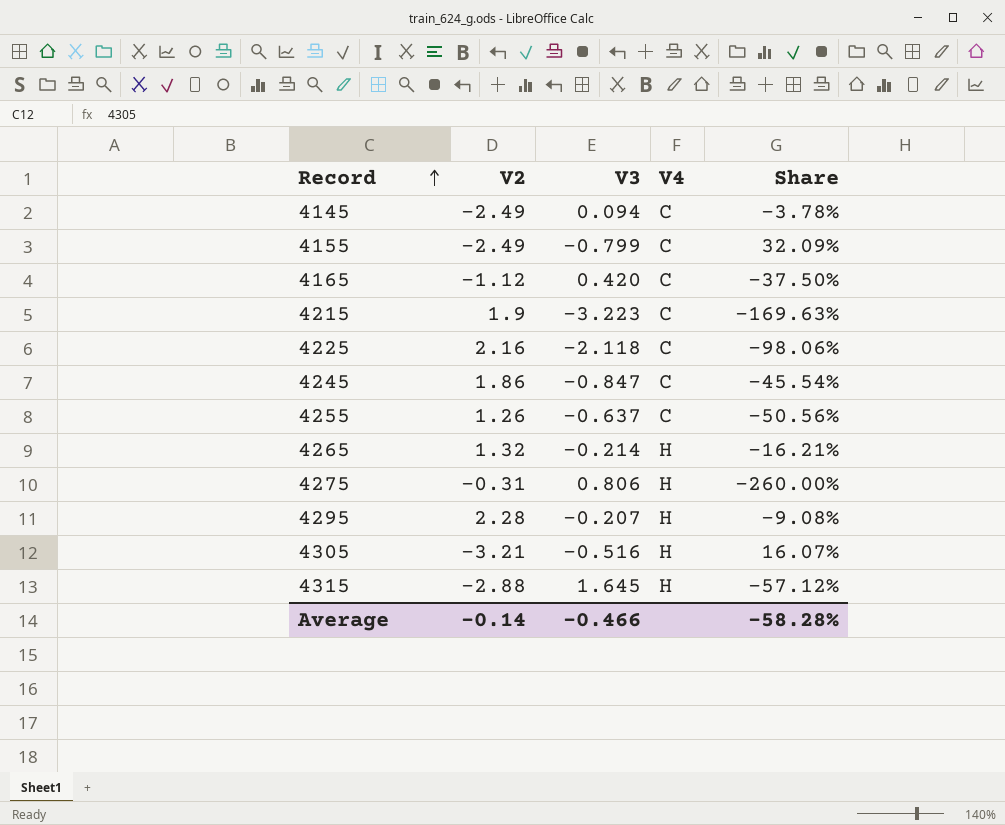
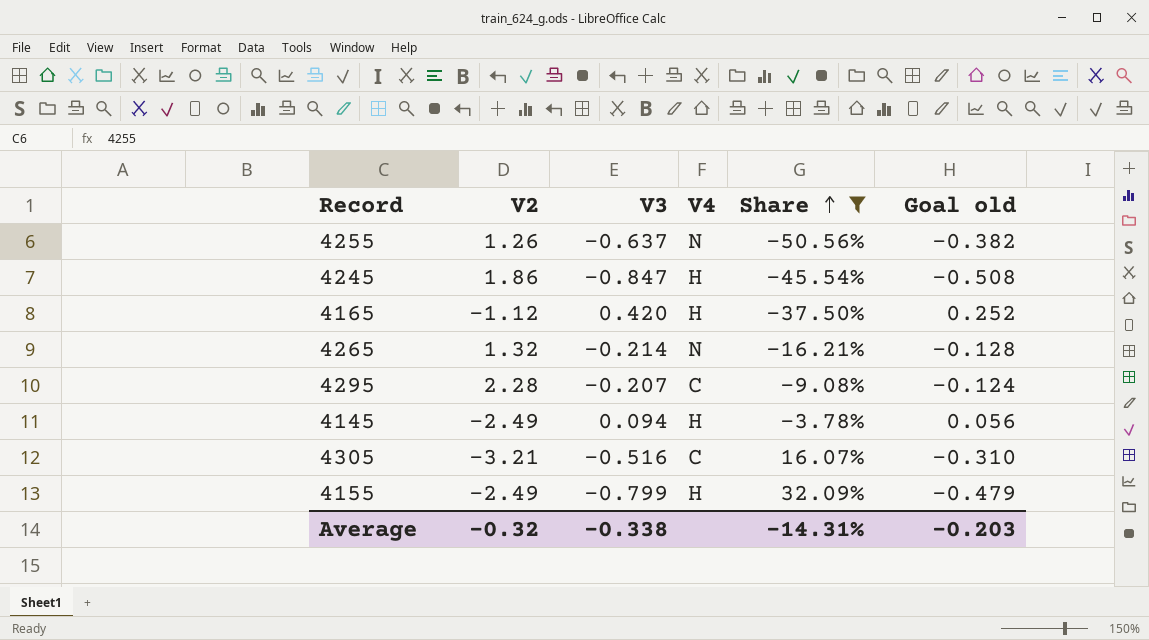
filter: none -> Share >= -50.56%
row order: Record ascending -> Share ascending
column Goal old | formula: none -> [V3] * 0.6
4255 | V4: C -> N
4245 | V4: C -> H
4165 | V4: C -> H
4265 | V4: H -> N
4295 | V4: H -> C
4145 | V4: C -> H
4305 | V4: H -> C
4155 | V4: C -> H
Average | V2: -0.14 -> -0.32
Average | V3: -0.466 -> -0.338
Average | Share: -58.28% -> -14.31%

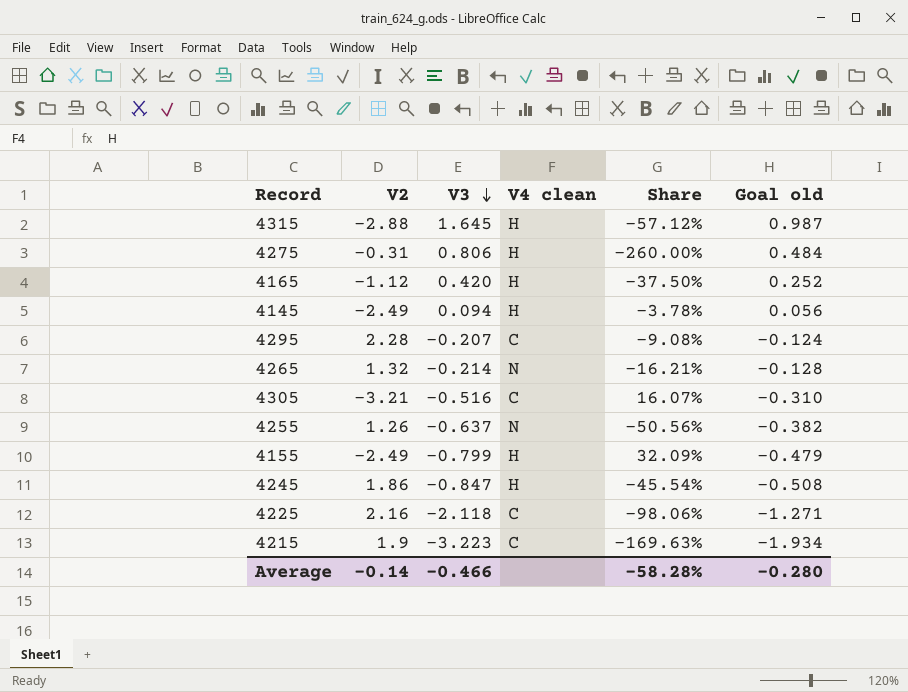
filter: Share >= -50.56% -> none
row order: Share ascending -> V3 descending
column name: V4 -> V4 clean
Average | V2: -0.32 -> -0.14
Average | V3: -0.338 -> -0.466
Average | Share: -14.31% -> -58.28%
Average | Goal old: -0.203 -> -0.280

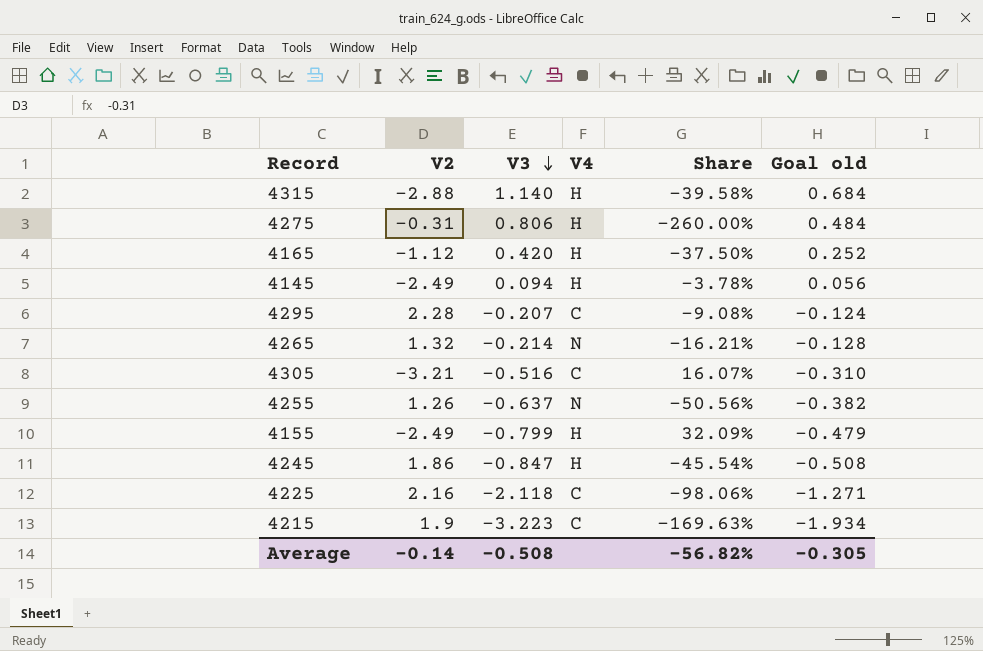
column name: V4 clean -> V4
4315 | V3: 1.645 -> 1.140
4315 | Share: -57.12% -> -39.58%
4315 | Goal old: 0.987 -> 0.684
Average | V3: -0.466 -> -0.508
Average | Share: -58.28% -> -56.82%
Average | Goal old: -0.280 -> -0.305

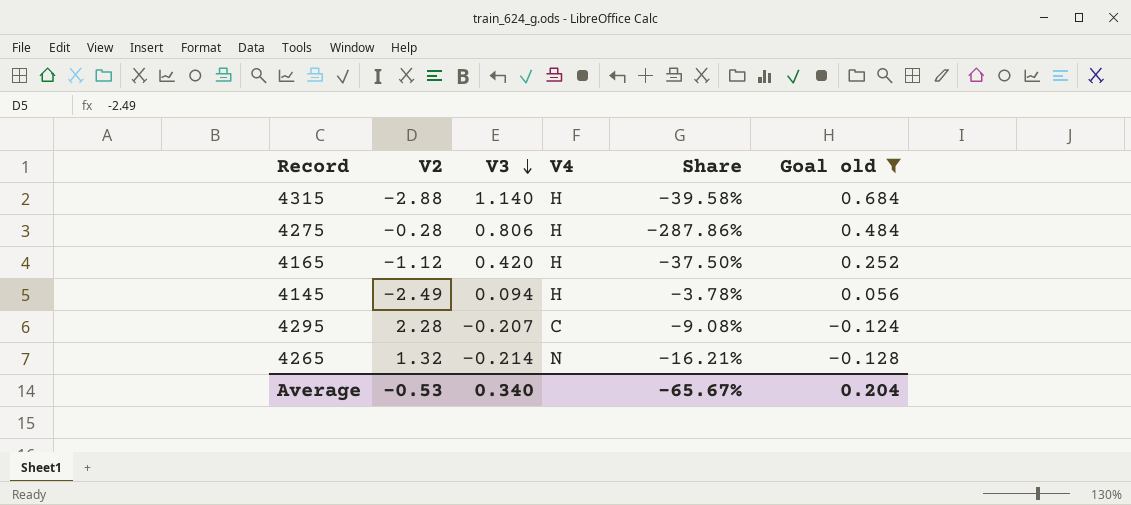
filter: none -> Goal old >= -0.128
4275 | V2: -0.31 -> -0.28
4275 | Share: -260.00% -> -287.86%
Average | V2: -0.14 -> -0.53
Average | V3: -0.508 -> 0.340
Average | Share: -56.82% -> -65.67%
Average | Goal old: -0.305 -> 0.204

